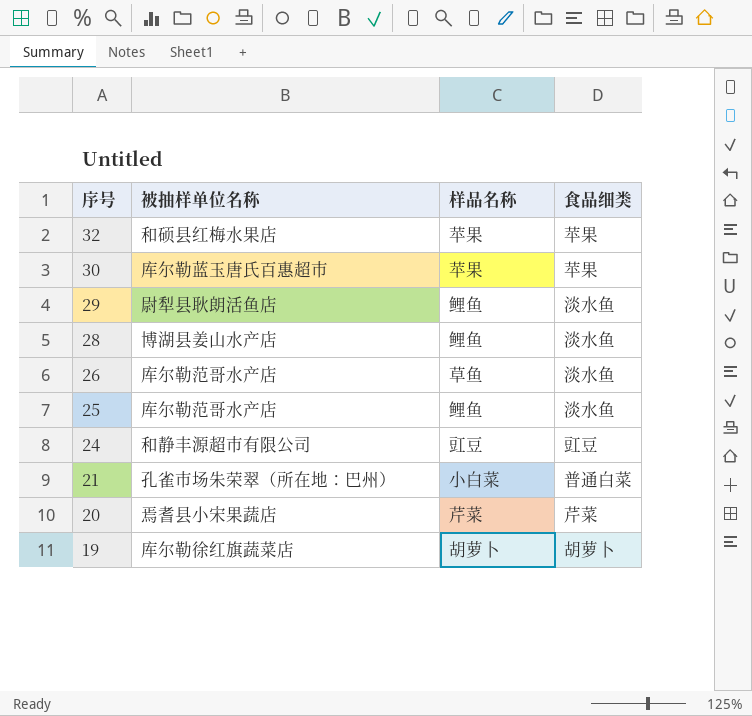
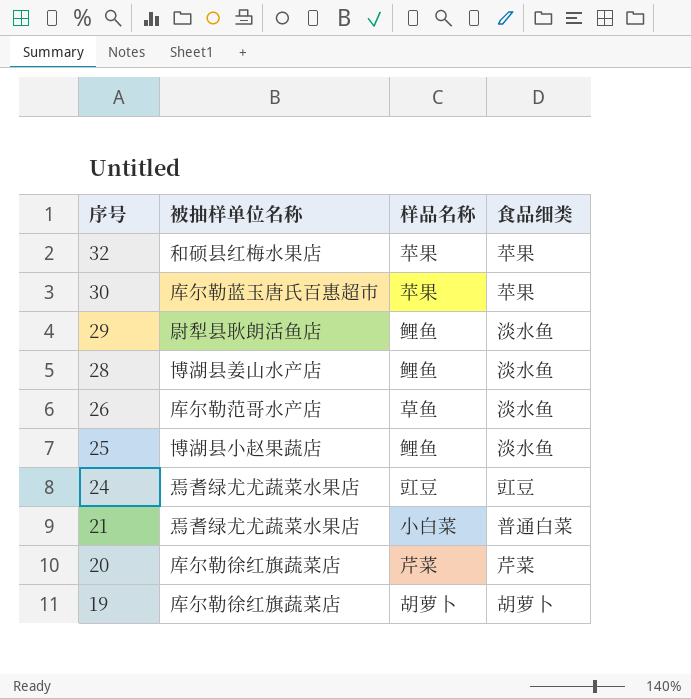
25 | 被抽样单位名称: 库尔勒范哥水产店 -> 博湖县小赵果蔬店
24 | 被抽样单位名称: 和静丰源超市有限公司 -> 焉耆绿尤尤蔬菜水果店
21 | 被抽样单位名称: 孔雀市场朱荣翠（所在地：巴州） -> 焉耆绿尤尤蔬菜水果店
20 | 被抽样单位名称: 焉耆县小宋果蔬店 -> 库尔勒徐红旗蔬菜店

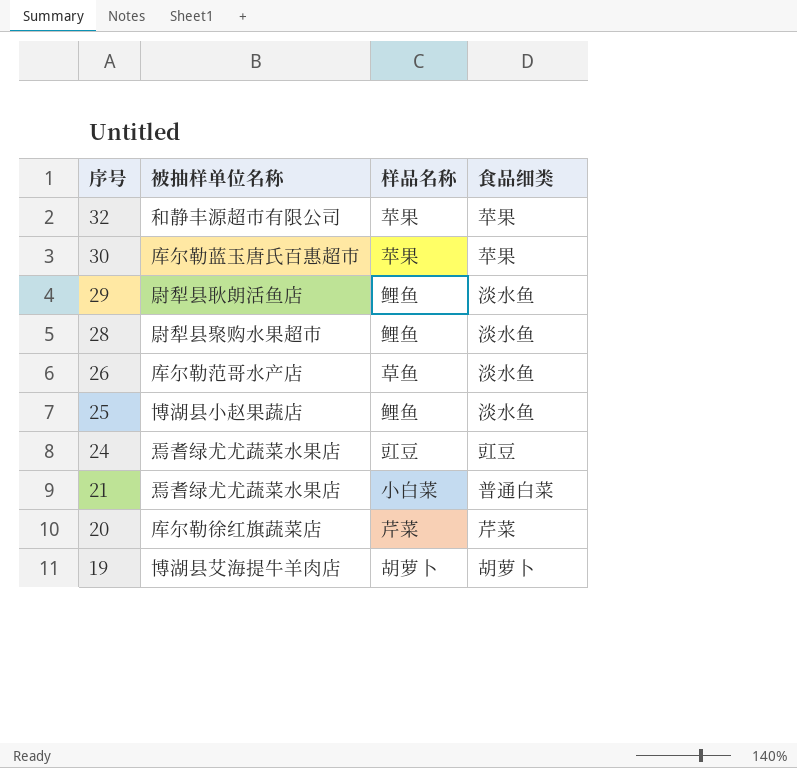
32 | 被抽样单位名称: 和硕县红梅水果店 -> 和静丰源超市有限公司
28 | 被抽样单位名称: 博湖县姜山水产店 -> 尉犁县聚购水果超市
19 | 被抽样单位名称: 库尔勒徐红旗蔬菜店 -> 博湖县艾海提牛羊肉店

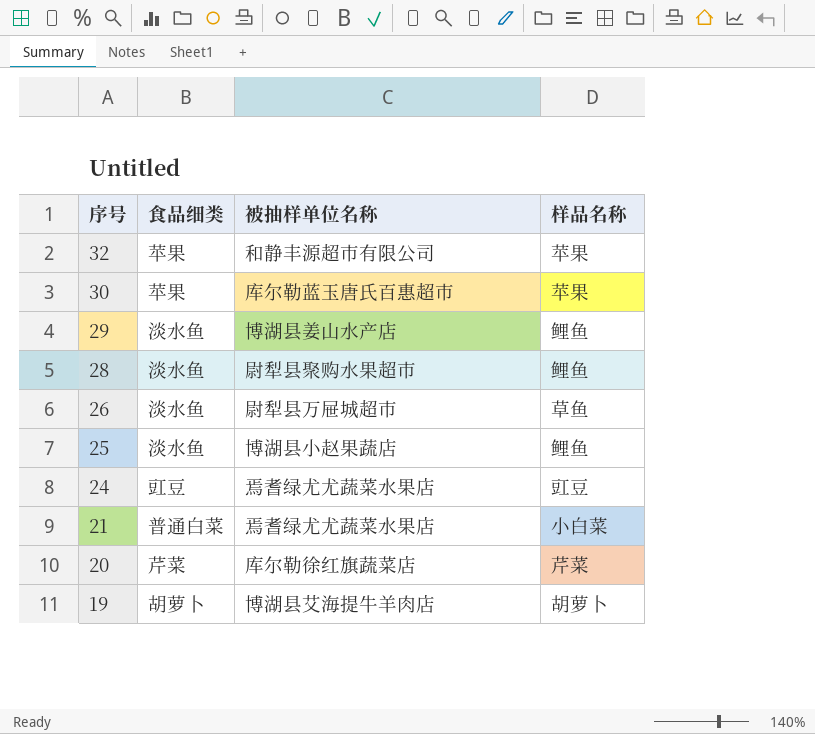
column 食品细类 | position: 4 -> 2
29 | 被抽样单位名称: 尉犁县耿朗活鱼店 -> 博湖县姜山水产店
26 | 被抽样单位名称: 库尔勒范哥水产店 -> 尉犁县万屉城超市

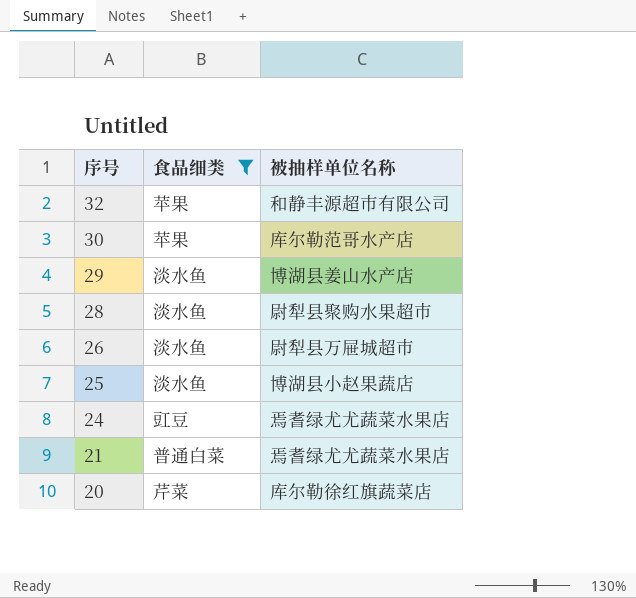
filter: none -> 食品细类 != 胡萝卜
column 样品名称 | position: 4 -> none
30 | 被抽样单位名称: 库尔勒蓝玉唐氏百惠超市 -> 库尔勒范哥水产店

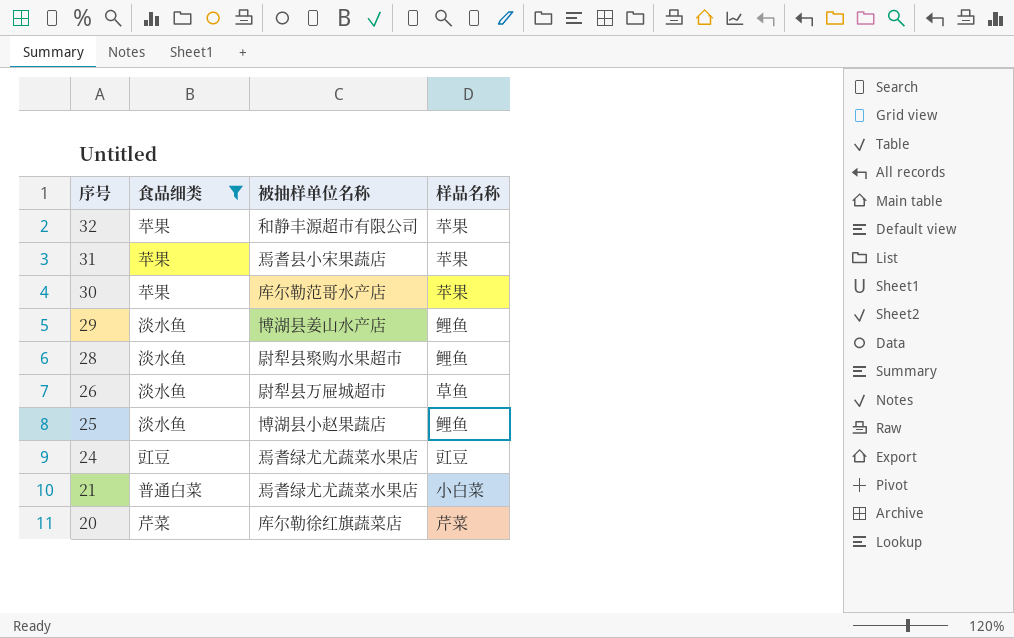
column 样品名称 | position: none -> 4
row 31: none -> 苹果 | 焉耆县小宋果蔬店 | 苹果

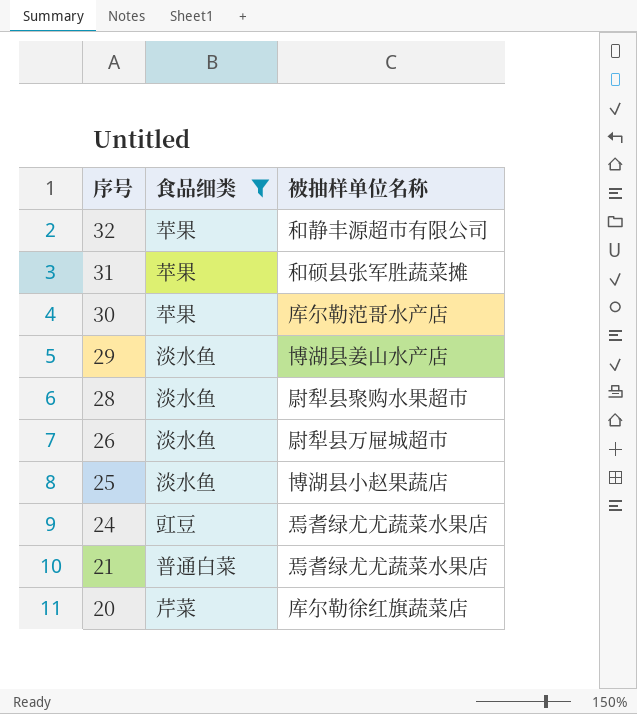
column 样品名称 | position: 4 -> none
31 | 被抽样单位名称: 焉耆县小宋果蔬店 -> 和硕县张军胜蔬菜摊

